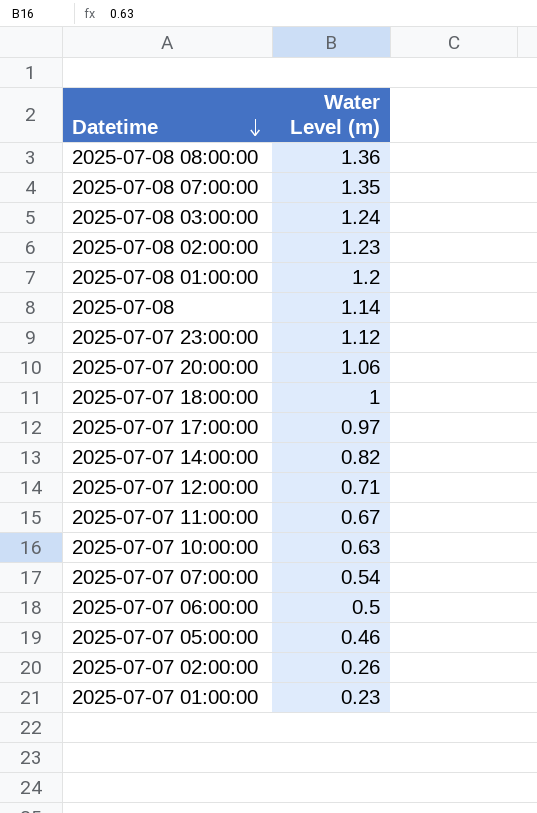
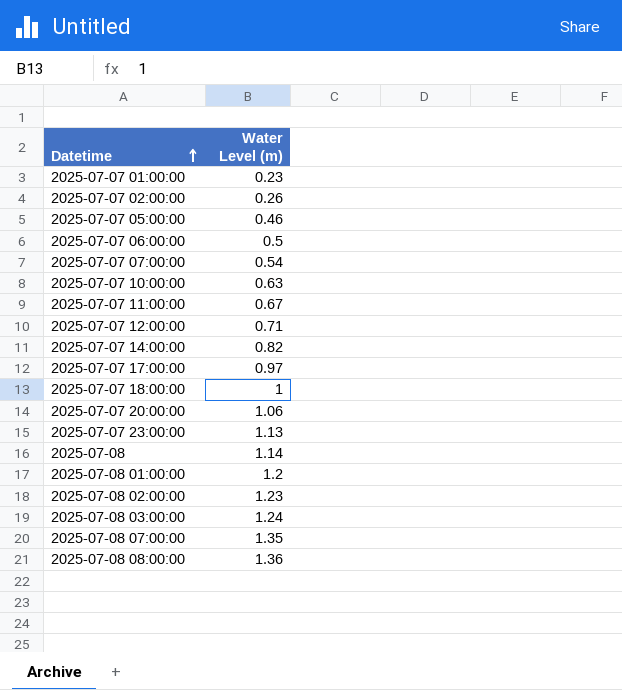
row order: Datetime descending -> Datetime ascending
2025-07-07 23:00:00 | Water Level (m): 1.12 -> 1.13

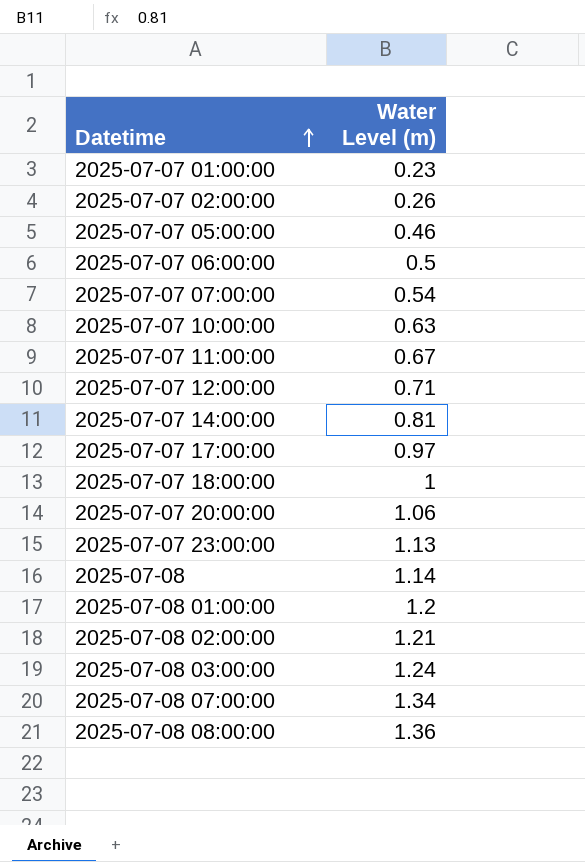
2025-07-07 14:00:00 | Water Level (m): 0.82 -> 0.81
2025-07-08 02:00:00 | Water Level (m): 1.23 -> 1.21
2025-07-08 07:00:00 | Water Level (m): 1.35 -> 1.34

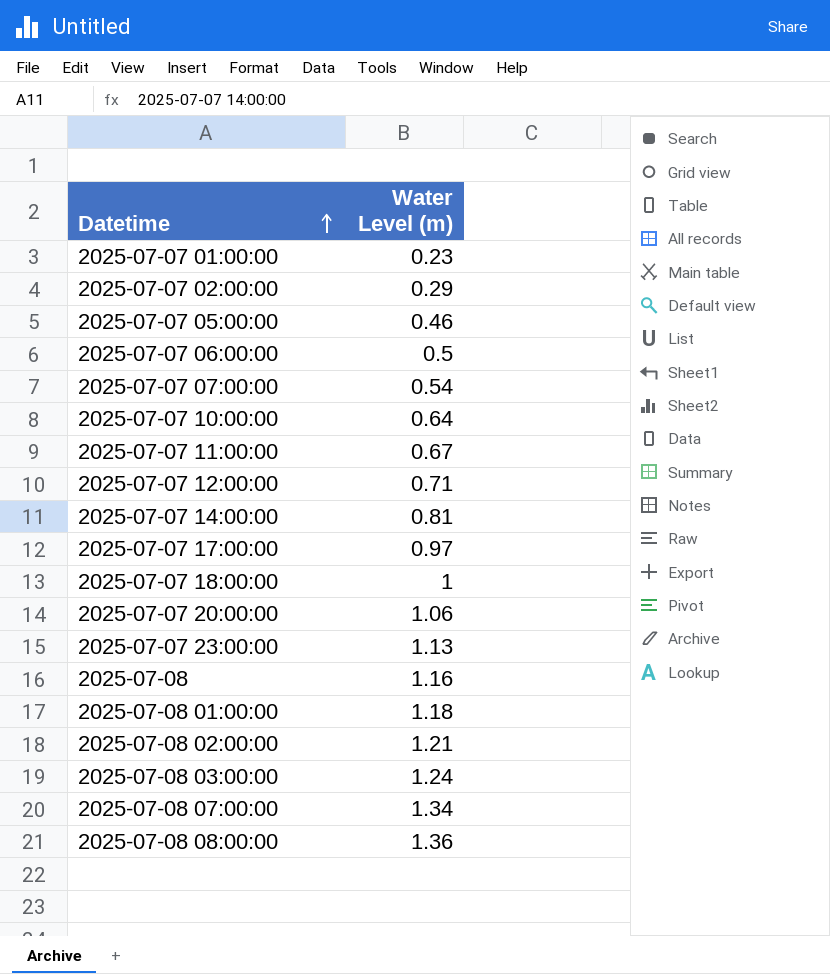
2025-07-07 02:00:00 | Water Level (m): 0.26 -> 0.29
2025-07-07 10:00:00 | Water Level (m): 0.63 -> 0.64
2025-07-08 | Water Level (m): 1.14 -> 1.16
2025-07-08 01:00:00 | Water Level (m): 1.2 -> 1.18

